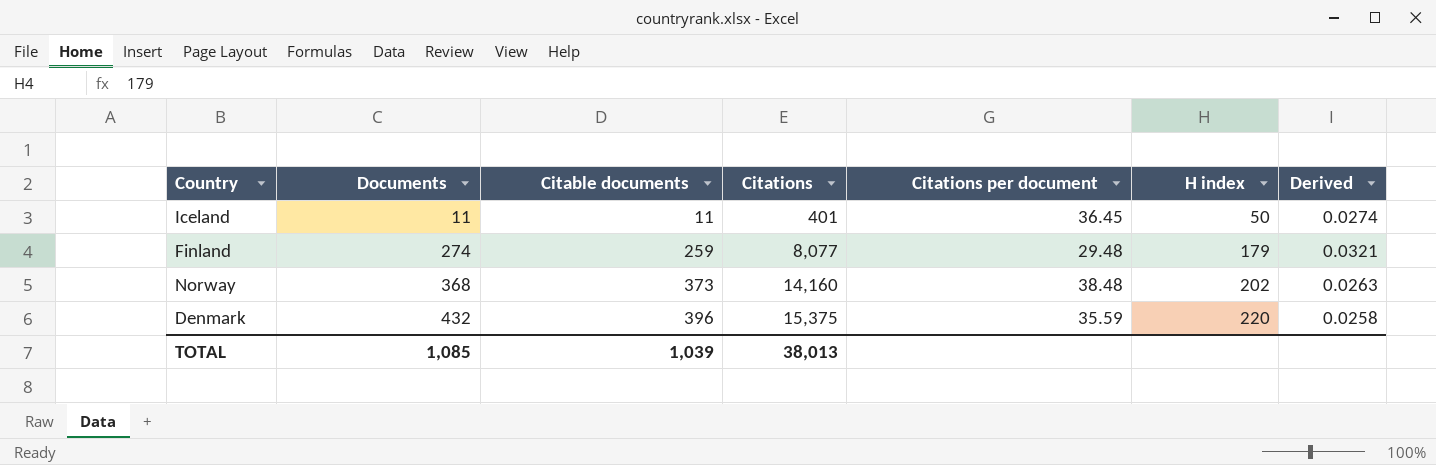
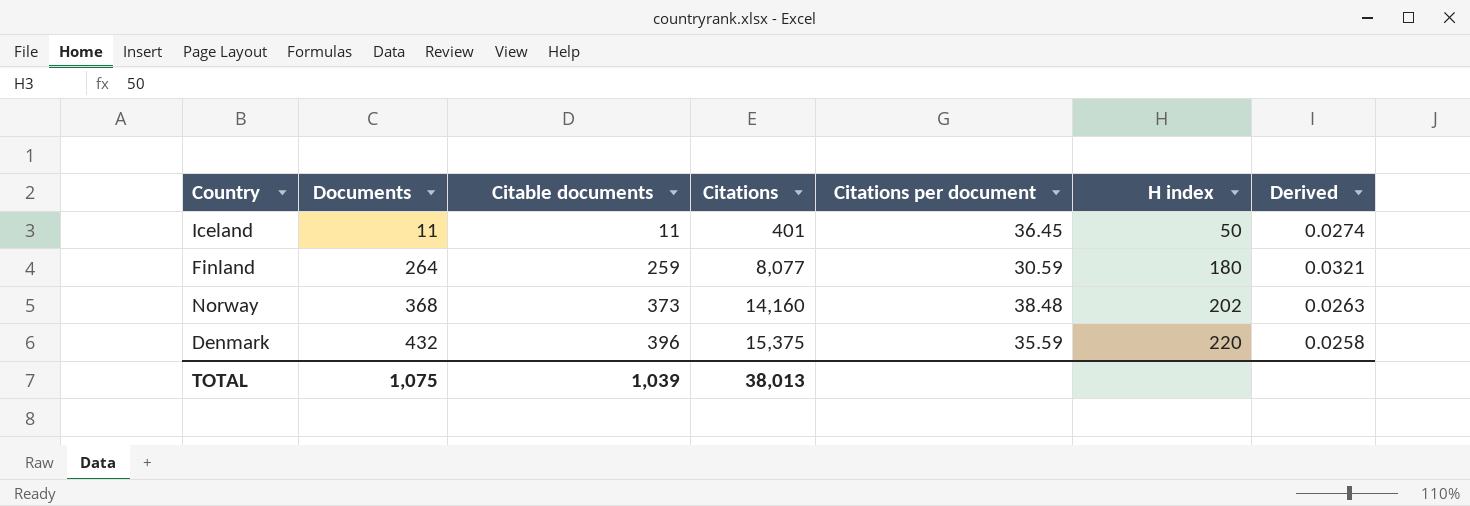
Finland | Documents: 274 -> 264
Finland | Citations per document: 29.48 -> 30.59
Finland | H index: 179 -> 180
TOTAL | Documents: 1,085 -> 1,075

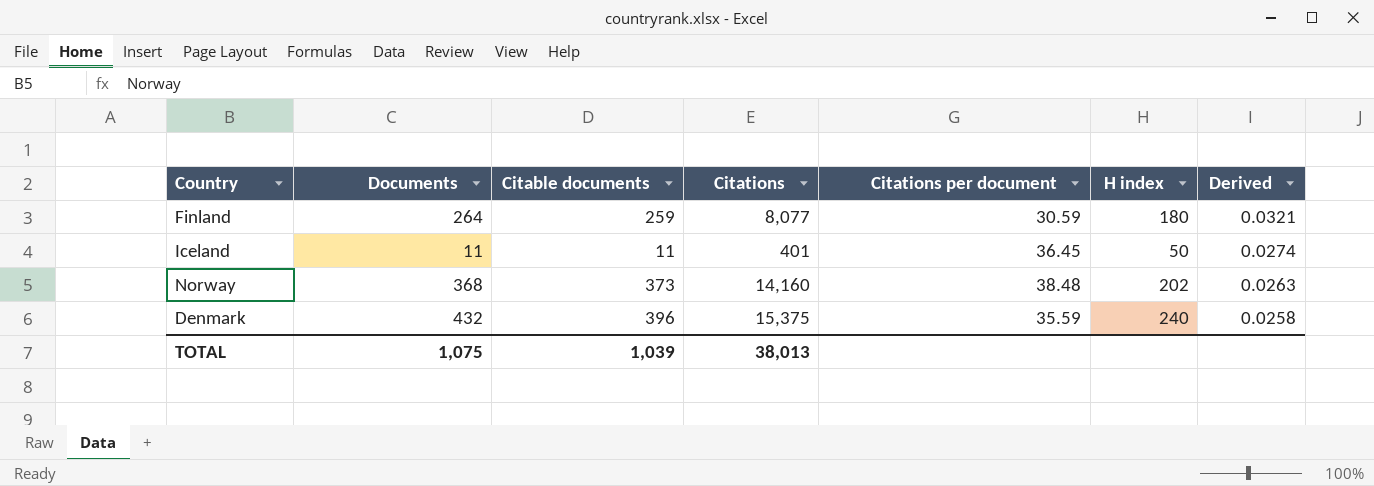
row order: Documents ascending -> Derived descending
Denmark | H index: 220 -> 240

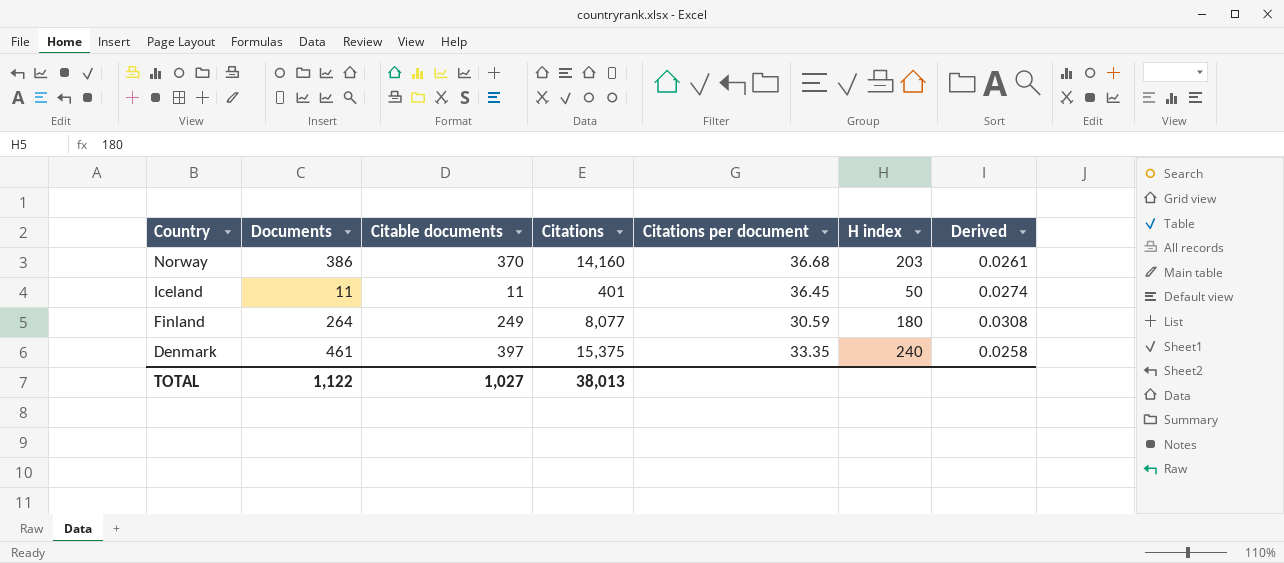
row order: Derived descending -> Country descending
Norway | Documents: 368 -> 386
Norway | Citable documents: 373 -> 370
Norway | Citations per document: 38.48 -> 36.68
Norway | H index: 202 -> 203
Norway | Derived: 0.0263 -> 0.0261
Finland | Citable documents: 259 -> 249
Finland | Derived: 0.0321 -> 0.0308
Denmark | Documents: 432 -> 461
Denmark | Citable documents: 396 -> 397
Denmark | Citations per document: 35.59 -> 33.35
TOTAL | Documents: 1,075 -> 1,122
TOTAL | Citable documents: 1,039 -> 1,027

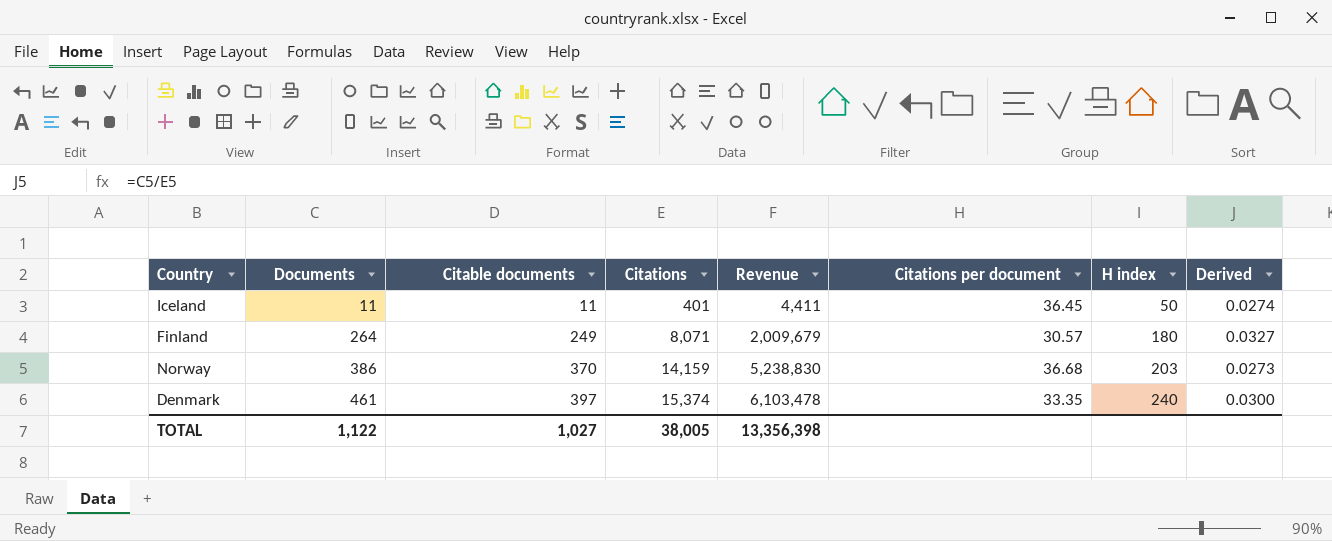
row order: Country descending -> Documents ascending
column Revenue | formula: none -> [Citable documents] * [Citations]
column Derived | formula: [Citable documents] / [Citations] -> [Documents] / [Citations]
Finland | Citations: 8,077 -> 8,071
Finland | Citations per document: 30.59 -> 30.57
Norway | Citations: 14,160 -> 14,159
Denmark | Citations: 15,375 -> 15,374
TOTAL | Citations: 38,013 -> 38,005

